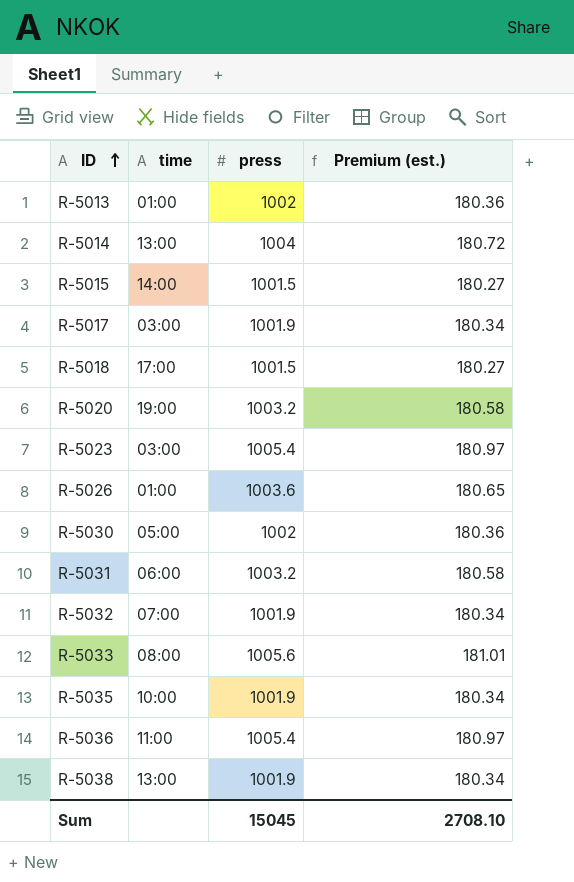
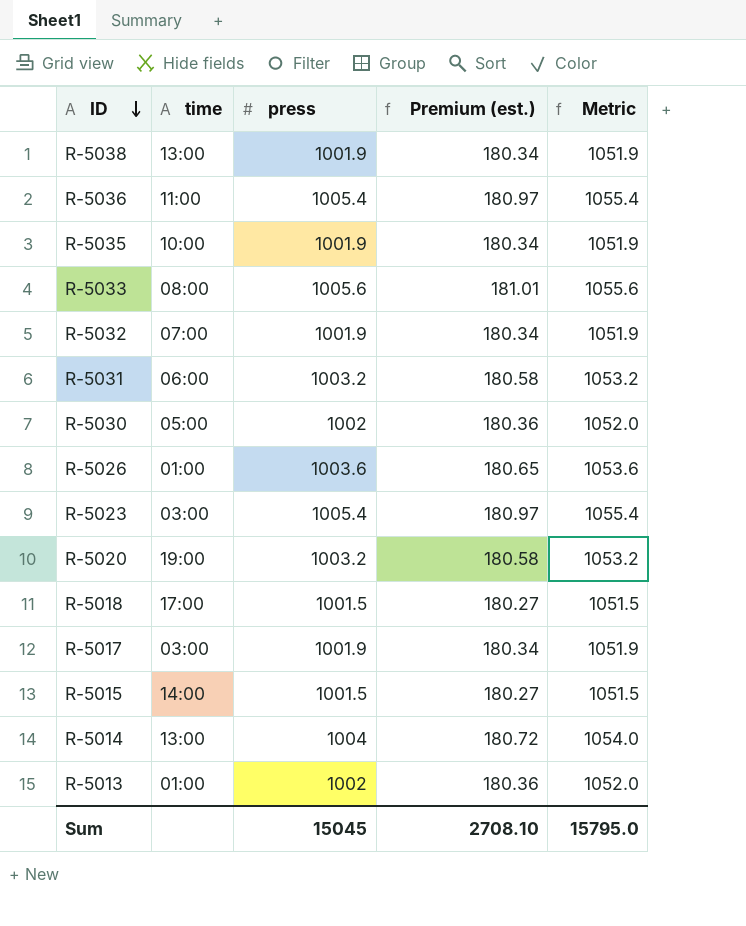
row order: ID ascending -> ID descending
column Metric | formula: none -> [press] + 50

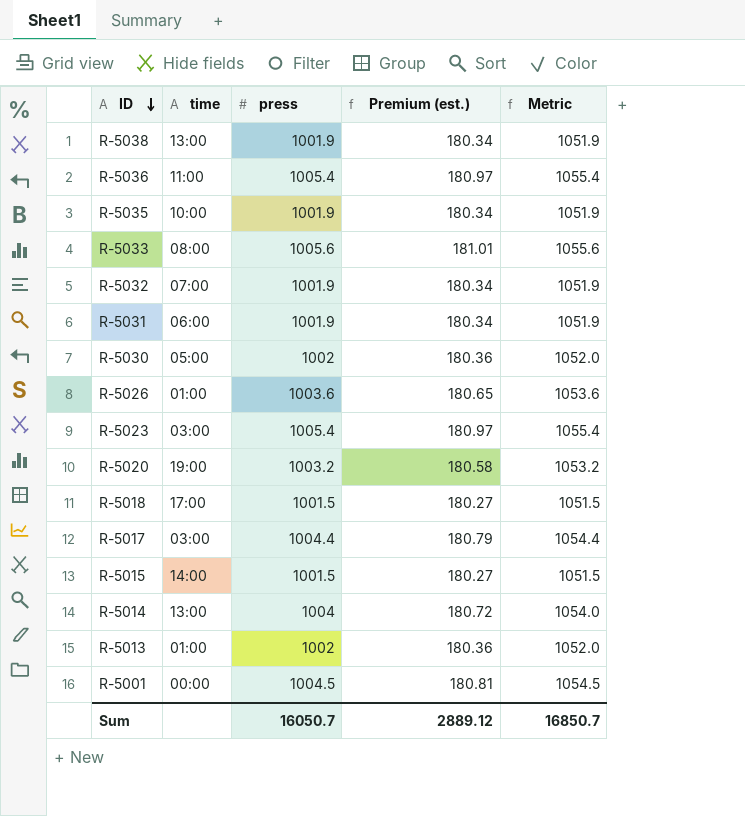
R-5031 | press: 1003.2 -> 1001.9
R-5031 | Premium (est.): 180.58 -> 180.34
R-5031 | Metric: 1053.2 -> 1051.9
R-5017 | press: 1001.9 -> 1004.4
R-5017 | Premium (est.): 180.34 -> 180.79
R-5017 | Metric: 1051.9 -> 1054.4
row R-5001: none -> 00:00 | 1004.5 | 180.81 | 1054.5
Sum | press: 15045 -> 16050.7
Sum | Premium (est.): 2708.10 -> 2889.12
Sum | Metric: 15795.0 -> 16850.7

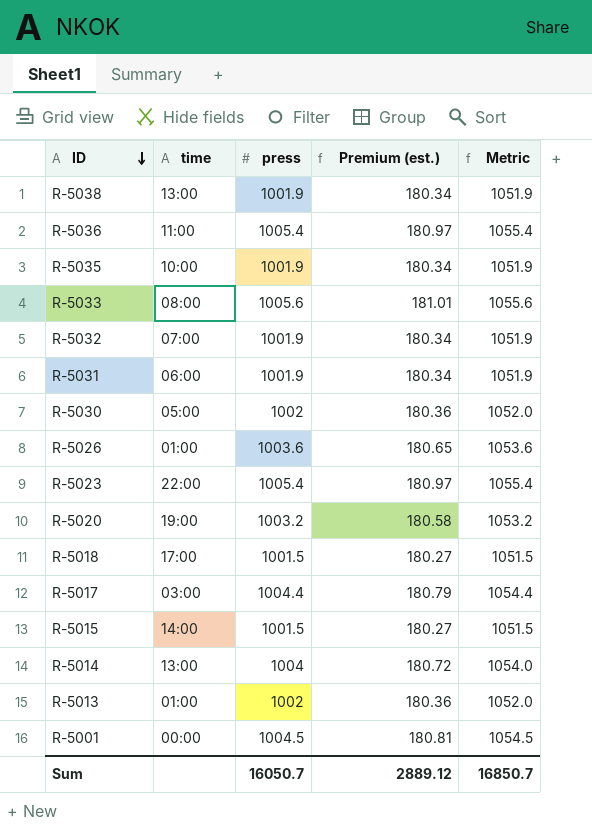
R-5023 | time: 03:00 -> 22:00

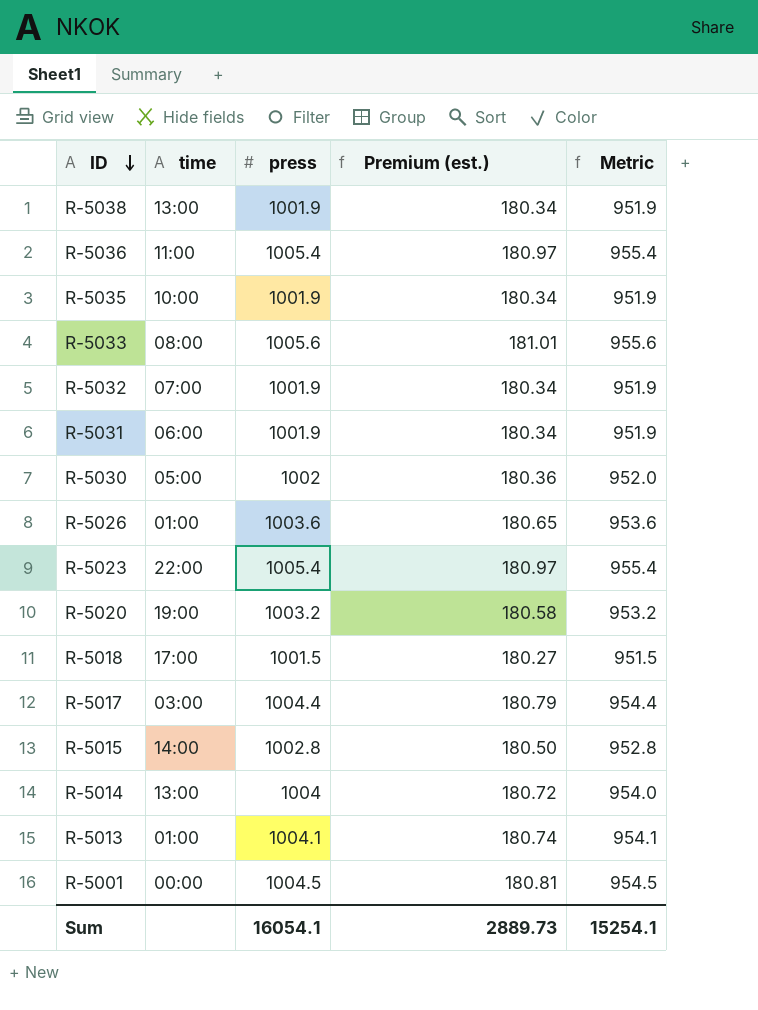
column Metric | formula: [press] + 50 -> [press] - 50
R-5015 | press: 1001.5 -> 1002.8
R-5015 | Premium (est.): 180.27 -> 180.50
R-5013 | press: 1002 -> 1004.1
R-5013 | Premium (est.): 180.36 -> 180.74
Sum | press: 16050.7 -> 16054.1
Sum | Premium (est.): 2889.12 -> 2889.73
Sum | Metric: 16850.7 -> 15254.1

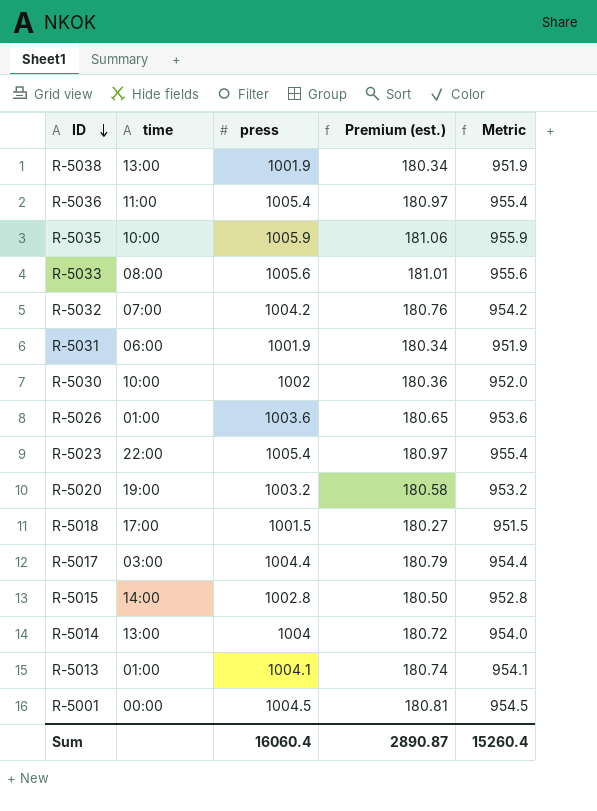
R-5035 | press: 1001.9 -> 1005.9
R-5035 | Premium (est.): 180.34 -> 181.06
R-5035 | Metric: 951.9 -> 955.9
R-5032 | press: 1001.9 -> 1004.2
R-5032 | Premium (est.): 180.34 -> 180.76
R-5032 | Metric: 951.9 -> 954.2
R-5030 | time: 05:00 -> 10:00
Sum | press: 16054.1 -> 16060.4
Sum | Premium (est.): 2889.73 -> 2890.87
Sum | Metric: 15254.1 -> 15260.4

